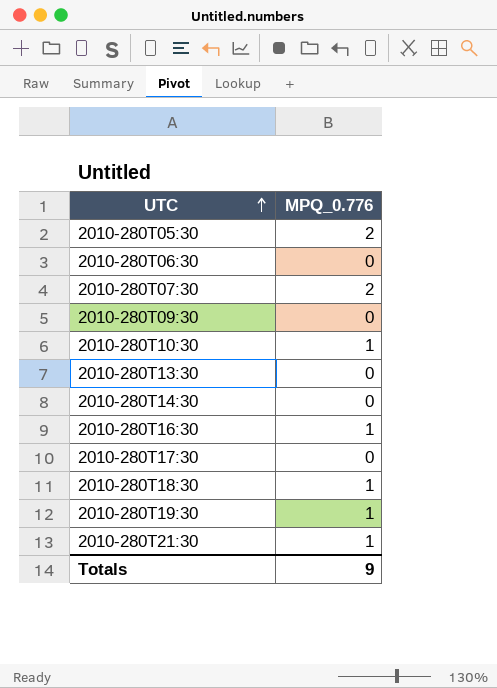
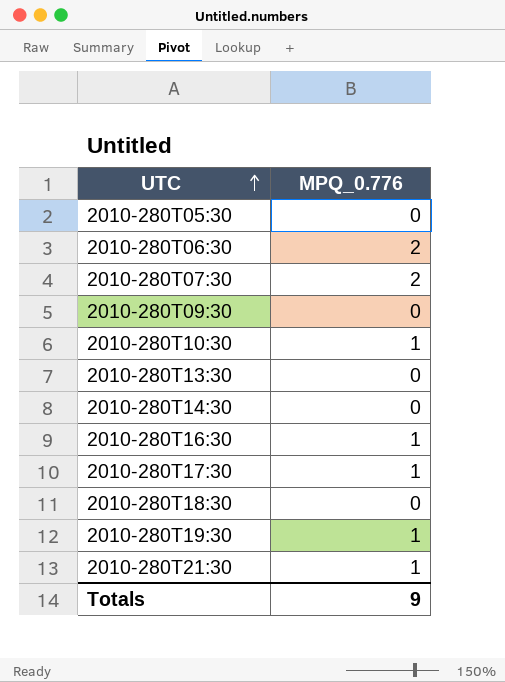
2010-280T05:30 | MPQ_0.776: 2 -> 0
2010-280T06:30 | MPQ_0.776: 0 -> 2
2010-280T17:30 | MPQ_0.776: 0 -> 1
2010-280T18:30 | MPQ_0.776: 1 -> 0

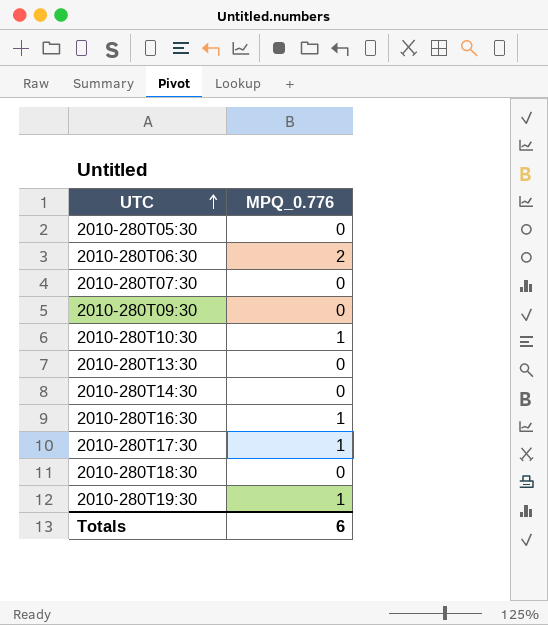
row 2010-280T21:30: 1 -> none
2010-280T07:30 | MPQ_0.776: 2 -> 0
Totals | MPQ_0.776: 9 -> 6

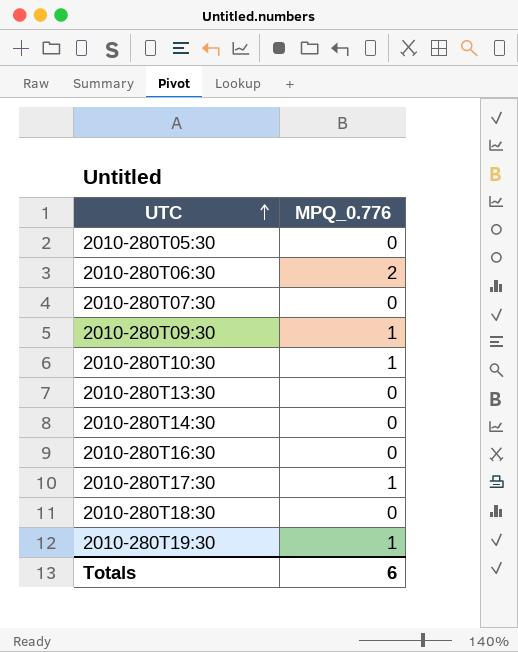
2010-280T09:30 | MPQ_0.776: 0 -> 1
2010-280T16:30 | MPQ_0.776: 1 -> 0

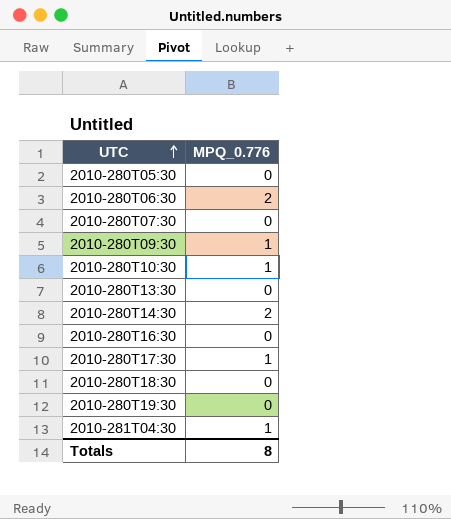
2010-280T14:30 | MPQ_0.776: 0 -> 2
2010-280T19:30 | MPQ_0.776: 1 -> 0
row 2010-281T04:30: none -> 1
Totals | MPQ_0.776: 6 -> 8

